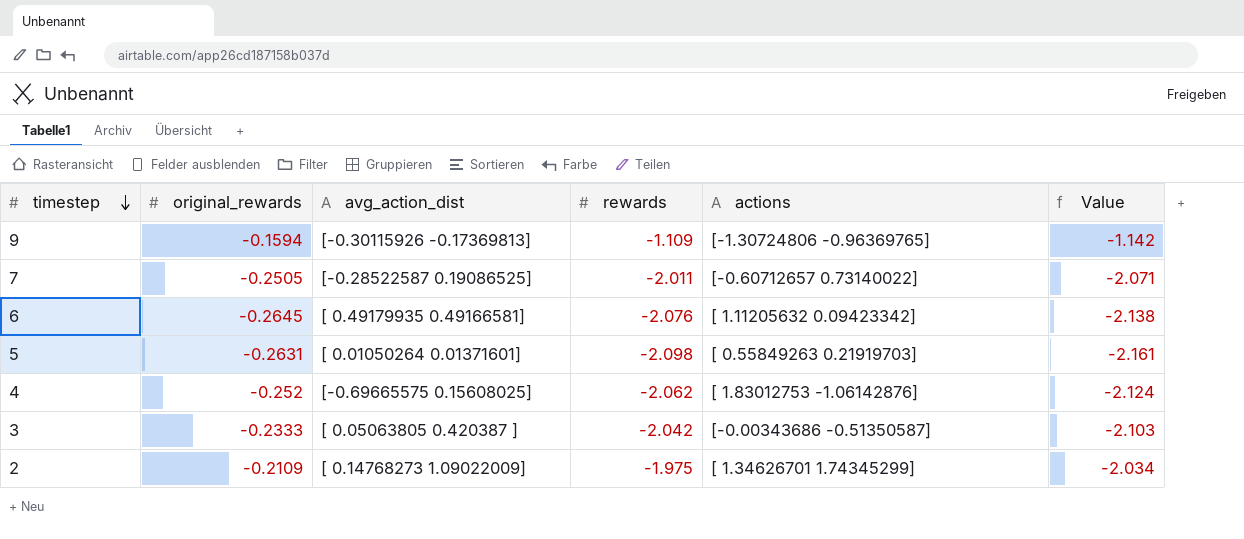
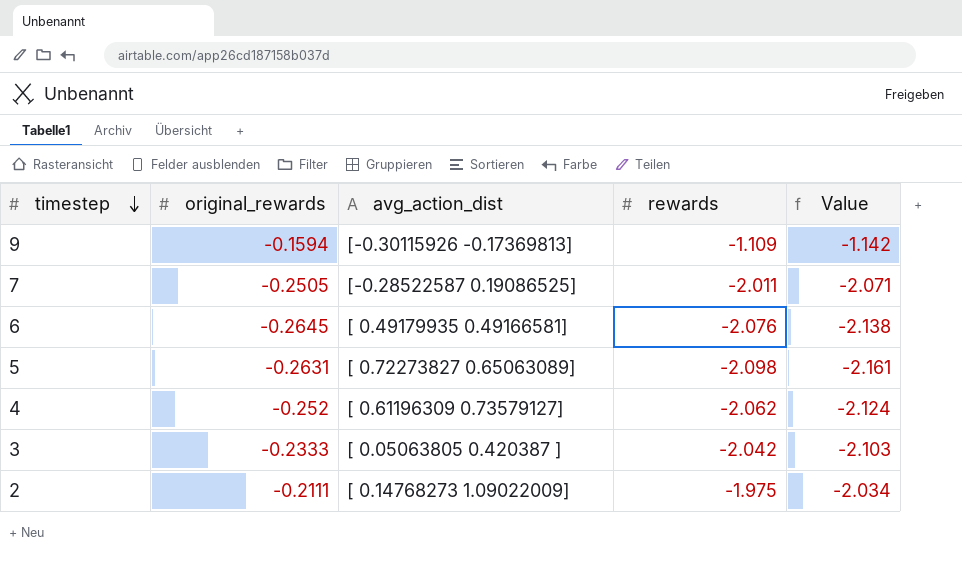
column actions | position: 5 -> none
5 | avg_action_dist: [ 0.01050264 0.01371601] -> [ 0.72273827 0.65063089]
4 | avg_action_dist: [-0.69665575 0.15608025] -> [ 0.61196309 0.73579127]
2 | original_rewards: -0.2109 -> -0.2111

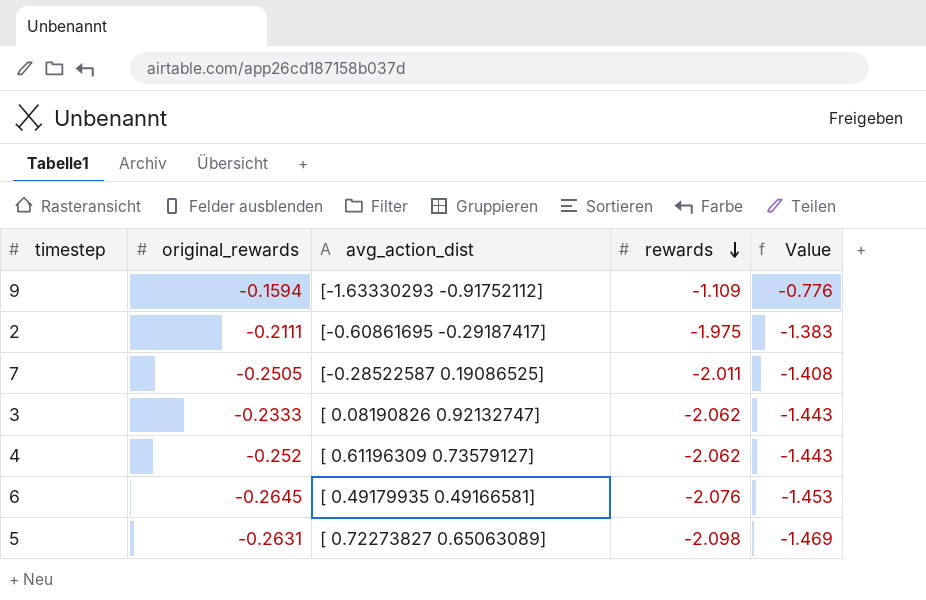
row order: timestep descending -> rewards descending
column Value | formula: [rewards] * 1.03 -> [rewards] * 0.7
9 | avg_action_dist: [-0.30115926 -0.17369813] -> [-1.63330293 -0.91752112]
2 | avg_action_dist: [ 0.14768273 1.09022009] -> [-0.60861695 -0.29187417]
3 | avg_action_dist: [ 0.05063805 0.420387 ] -> [ 0.08190826 0.92132747]
3 | rewards: -2.042 -> -2.062

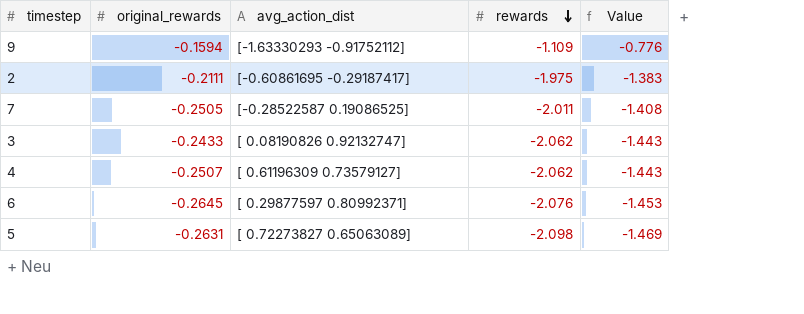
3 | original_rewards: -0.2333 -> -0.2433
4 | original_rewards: -0.252 -> -0.2507
6 | avg_action_dist: [ 0.49179935 0.49166581] -> [ 0.29877597 0.80992371]

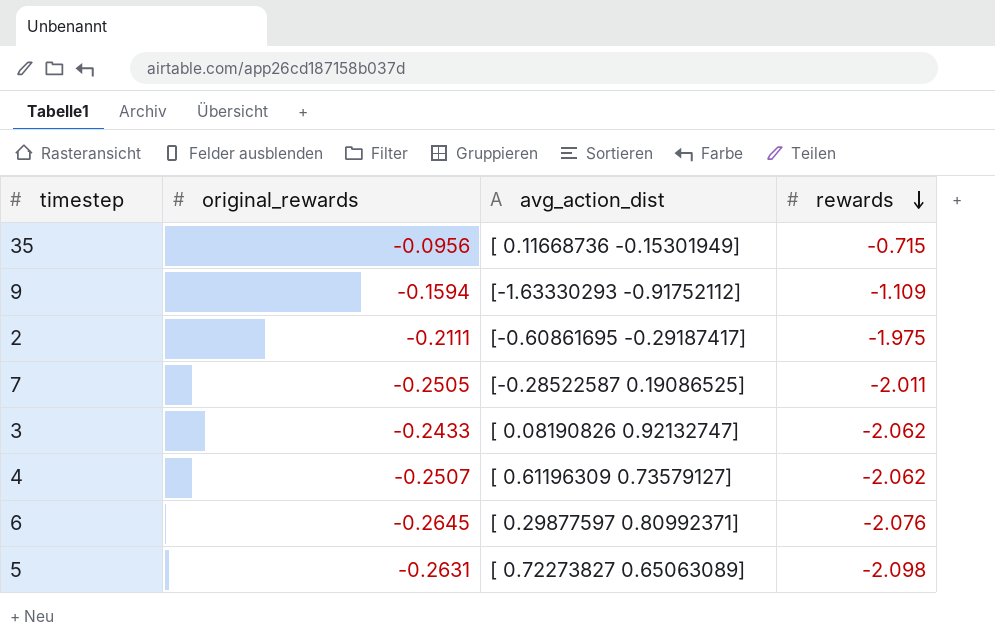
column Value | formula: [rewards] * 0.7 -> none
row 35: none -> -0.0956 | [ 0.11668736 -0.15301949] | -0.715

